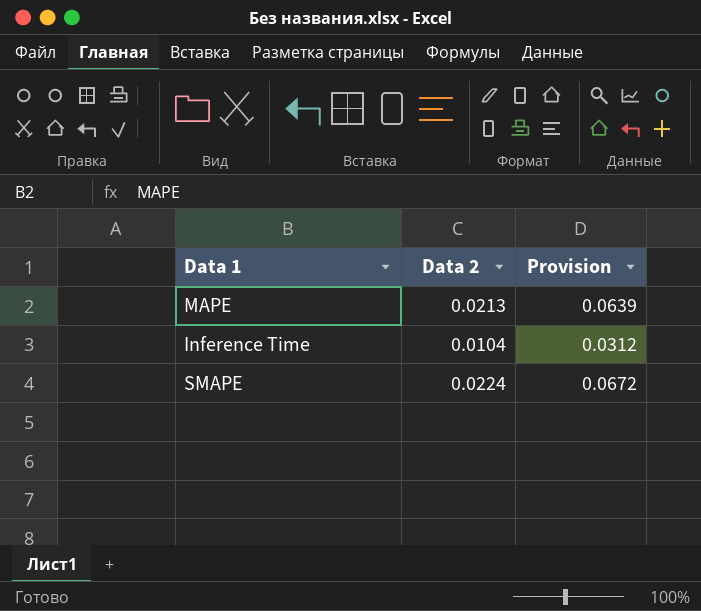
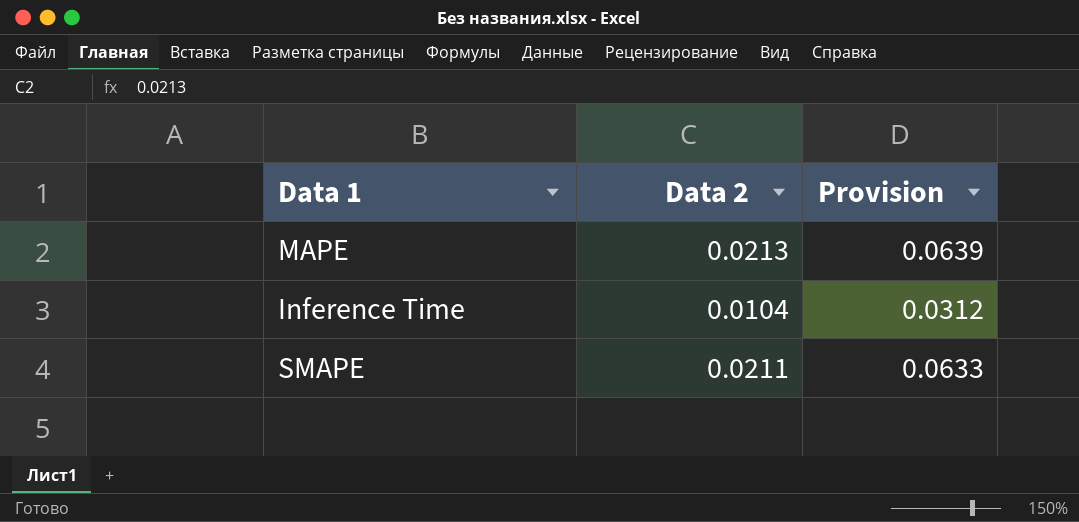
SMAPE | Data 2: 0.0224 -> 0.0211
SMAPE | Provision: 0.0672 -> 0.0633

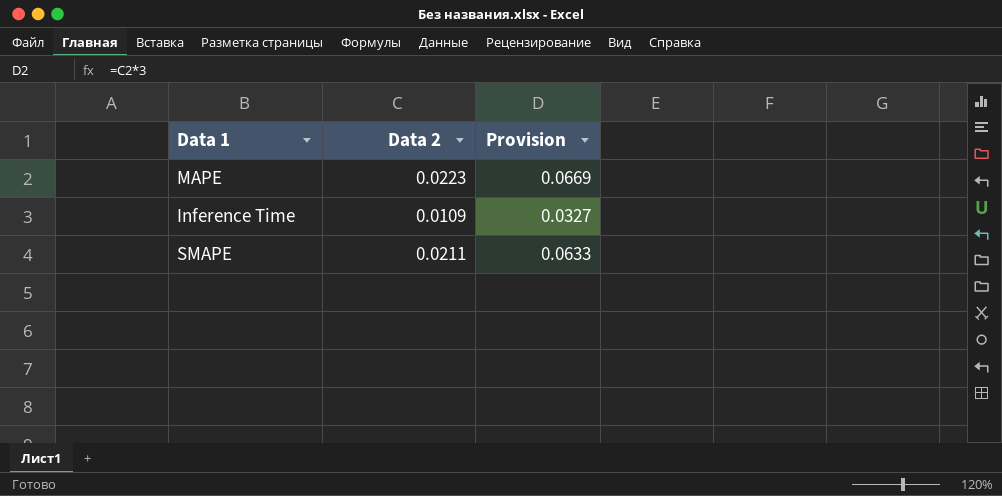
MAPE | Data 2: 0.0213 -> 0.0223
MAPE | Provision: 0.0639 -> 0.0669
Inference Time | Data 2: 0.0104 -> 0.0109
Inference Time | Provision: 0.0312 -> 0.0327

